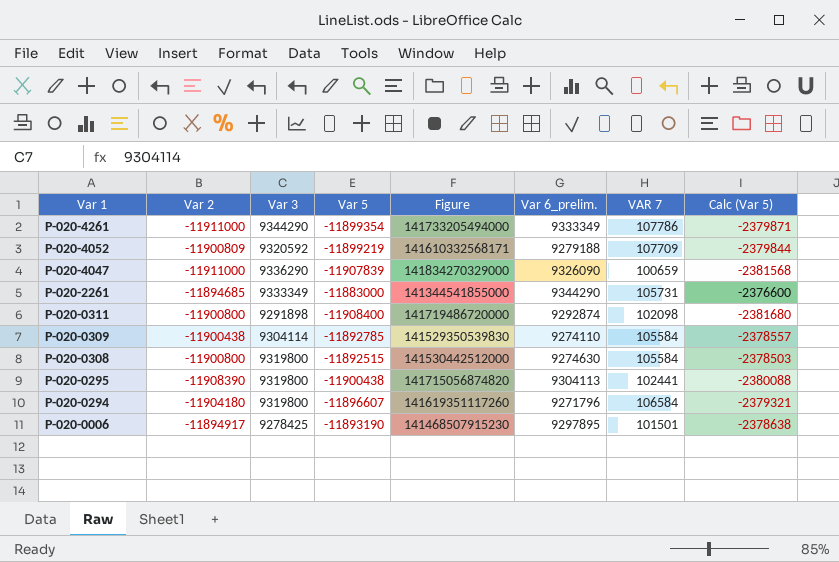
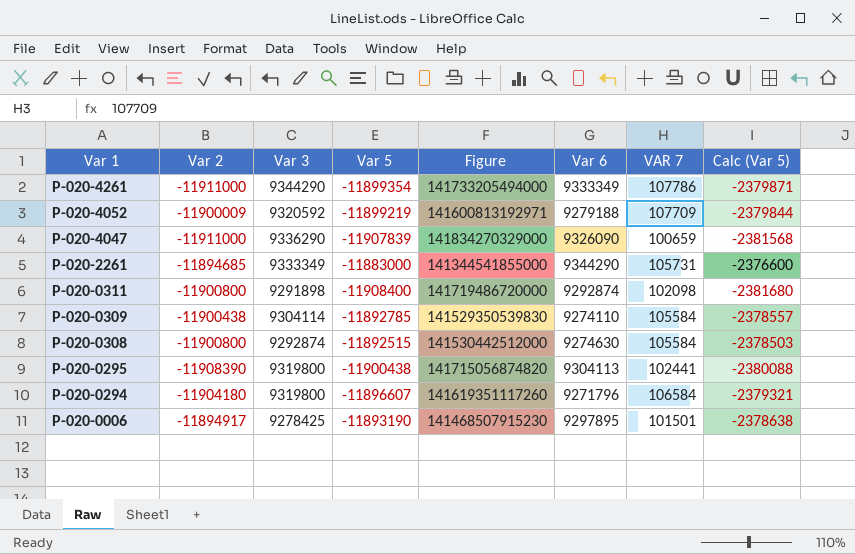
column name: Var 6_prelim. -> Var 6
P-020-4052 | Var 2: -11900809 -> -11900009
P-020-4052 | Figure: 141610332568171 -> 141600813192971
P-020-0308 | Var 3: 9319800 -> 9292874

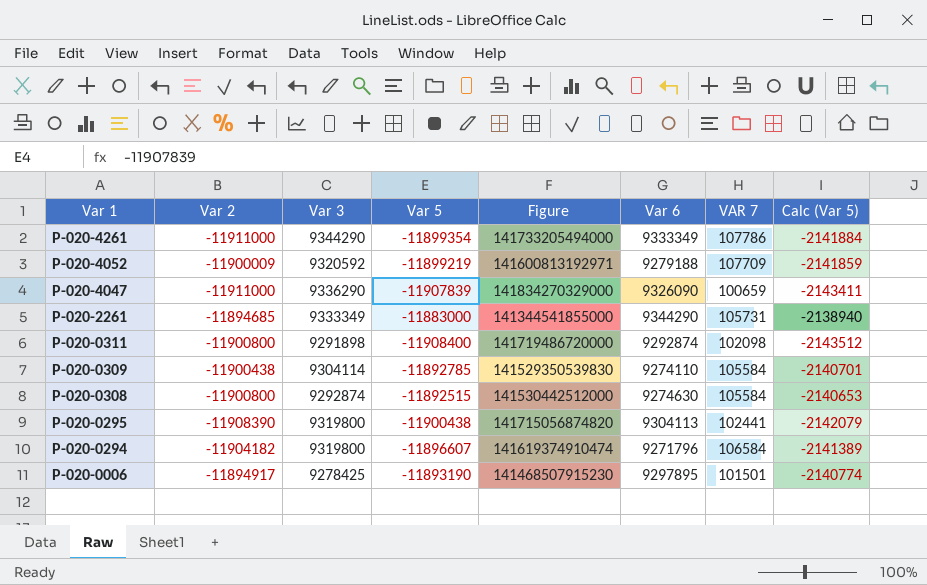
column Calc (Var 5) | formula: [Var 5] * 0.2 -> [Var 5] * 0.18
P-020-0294 | Var 2: -11904180 -> -11904182
P-020-0294 | Figure: 141619351117260 -> 141619374910474

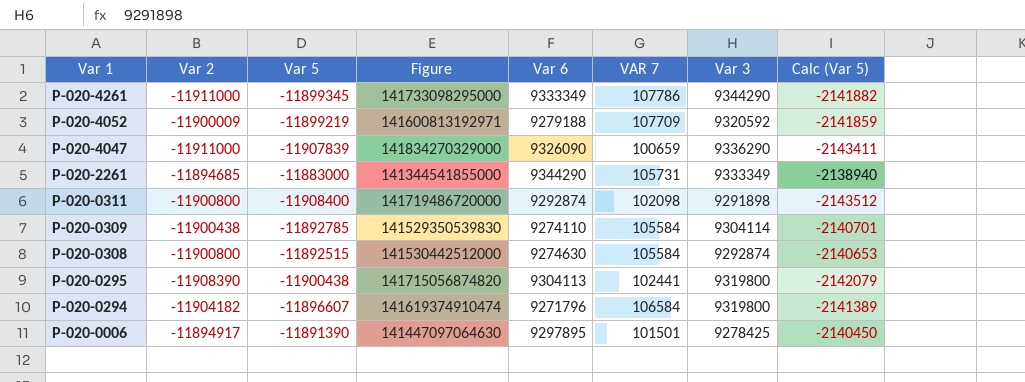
column Var 3 | position: 3 -> 7
P-020-4261 | Var 5: -11899354 -> -11899345
P-020-4261 | Figure: 141733205494000 -> 141733098295000
P-020-4261 | Calc (Var 5): -2141884 -> -2141882
P-020-0006 | Var 5: -11893190 -> -11891390
P-020-0006 | Figure: 141468507915230 -> 141447097064630
P-020-0006 | Calc (Var 5): -2140774 -> -2140450

